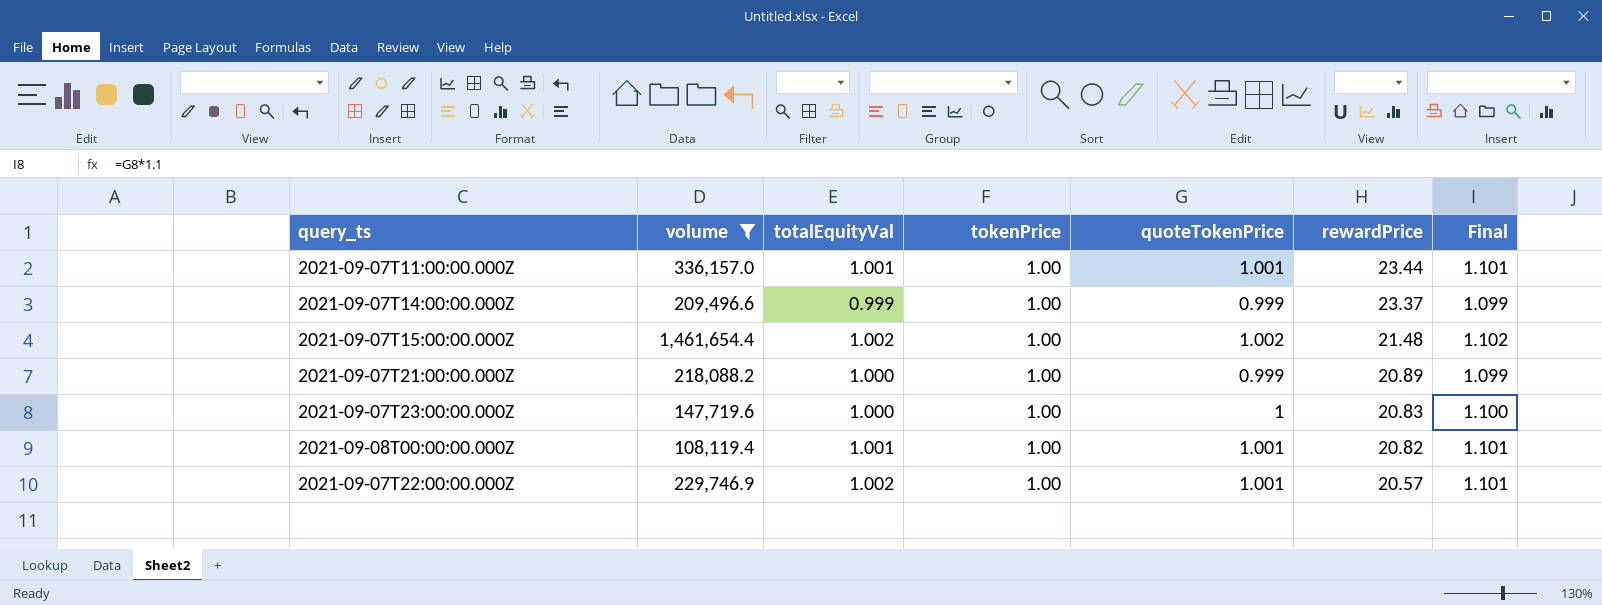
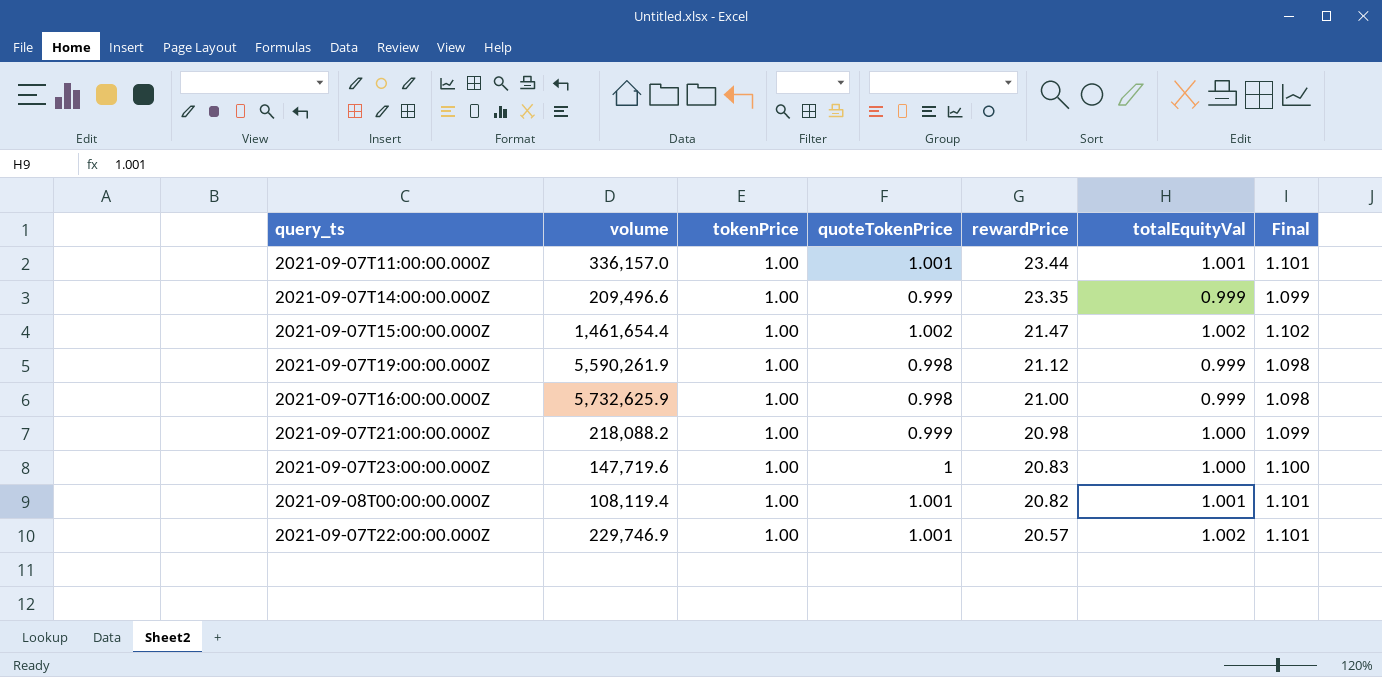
filter: volume <= 1,461,654.4 -> none
column totalEquityVal | position: 3 -> 6
2021-09-07T14:00:00.000Z | rewardPrice: 23.37 -> 23.35
2021-09-07T15:00:00.000Z | rewardPrice: 21.48 -> 21.47
2021-09-07T21:00:00.000Z | rewardPrice: 20.89 -> 20.98

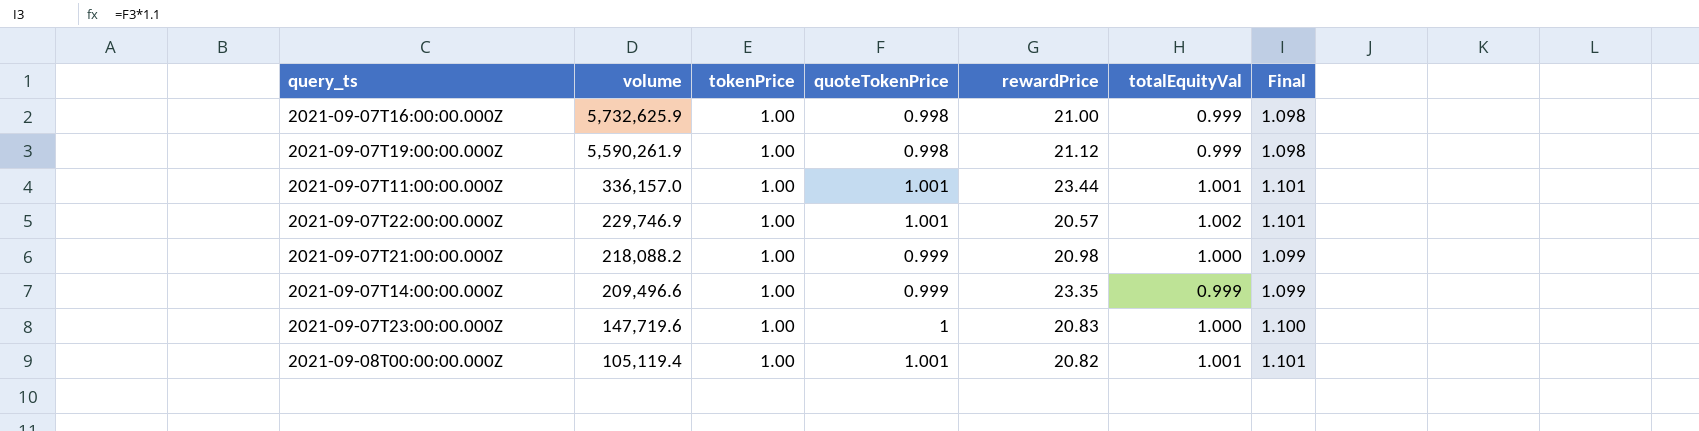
row order: rewardPrice descending -> volume descending
row 2021-09-07T15:00:00.000Z: 1,461,654.4 | 1.00 | 1.002 | 21.47 | 1.002 | 1.102 -> none
2021-09-08T00:00:00.000Z | volume: 108,119.4 -> 105,119.4

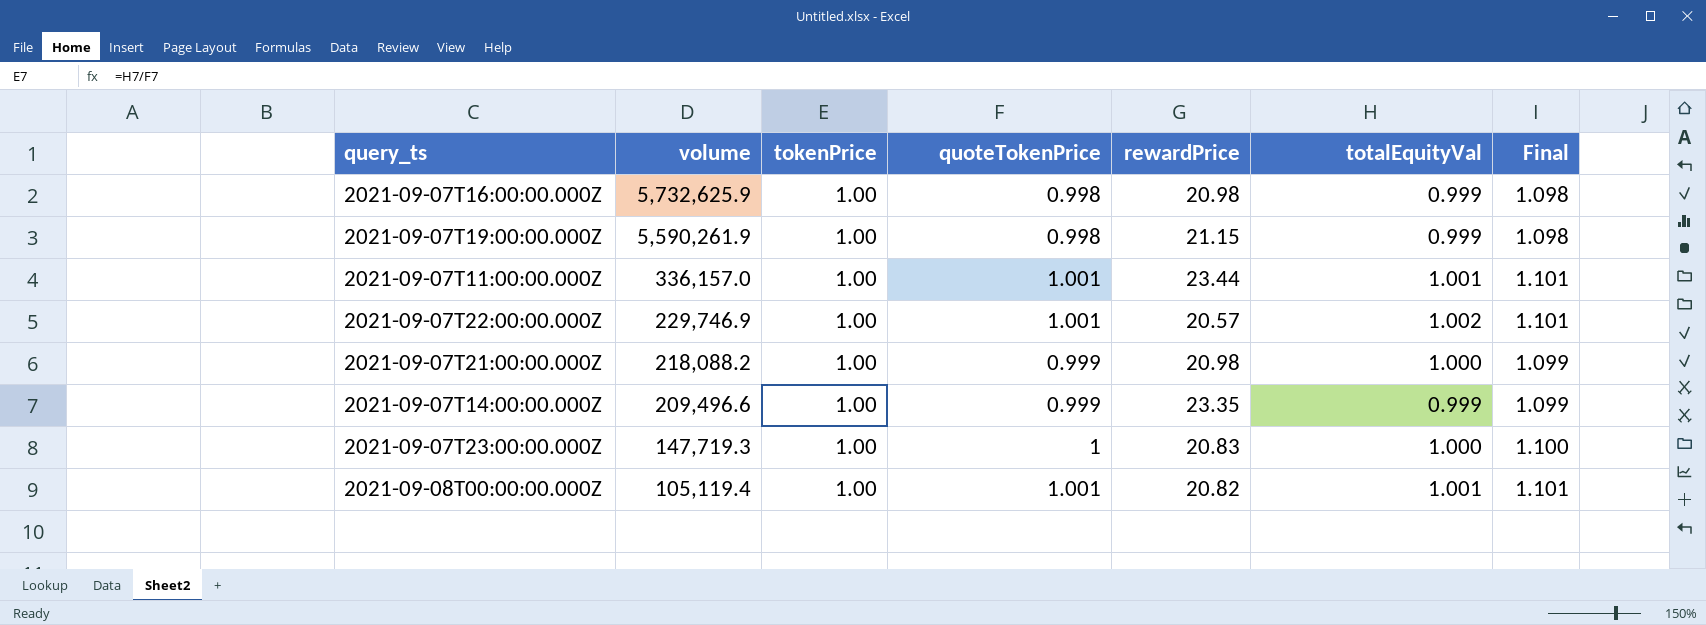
2021-09-07T16:00:00.000Z | rewardPrice: 21.00 -> 20.98
2021-09-07T19:00:00.000Z | rewardPrice: 21.12 -> 21.15
2021-09-07T23:00:00.000Z | volume: 147,719.6 -> 147,719.3

